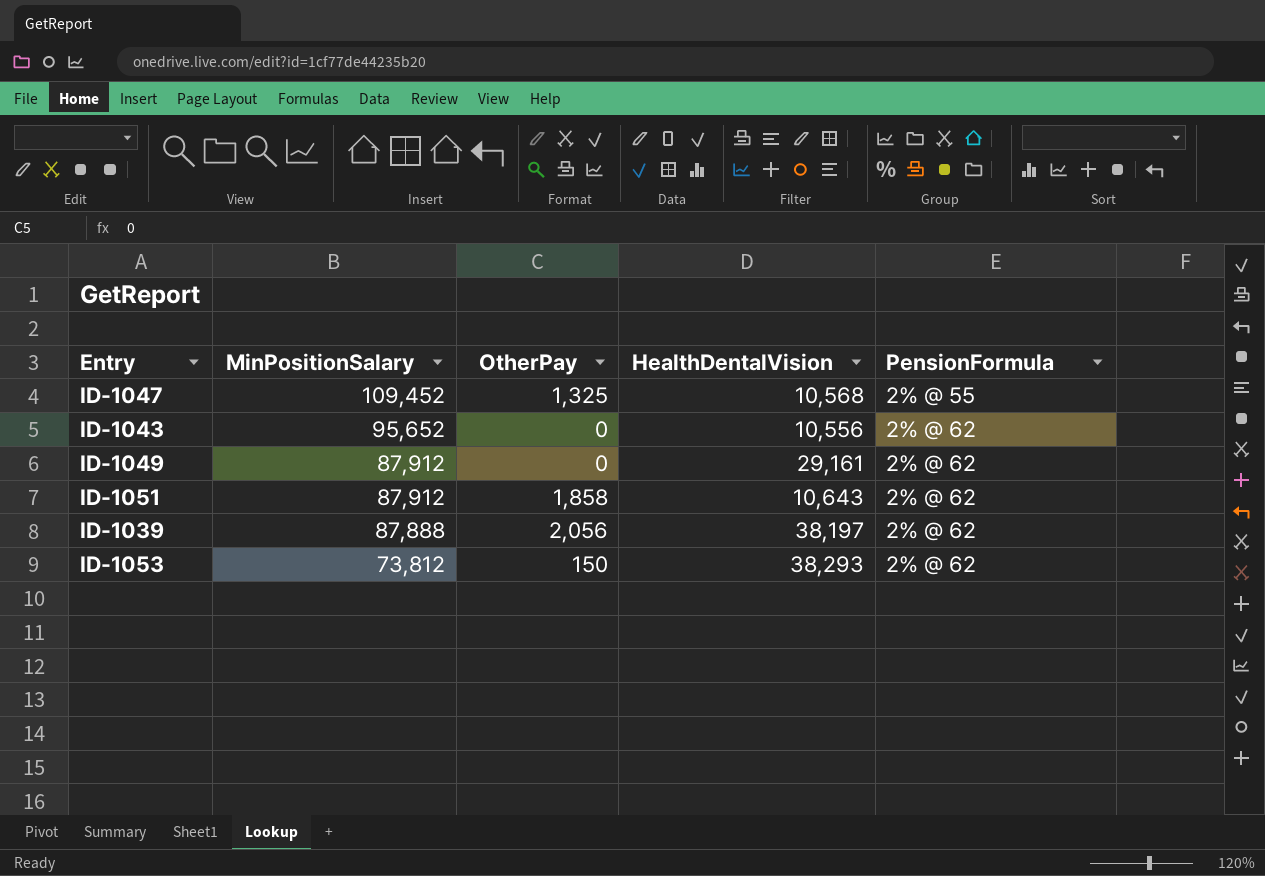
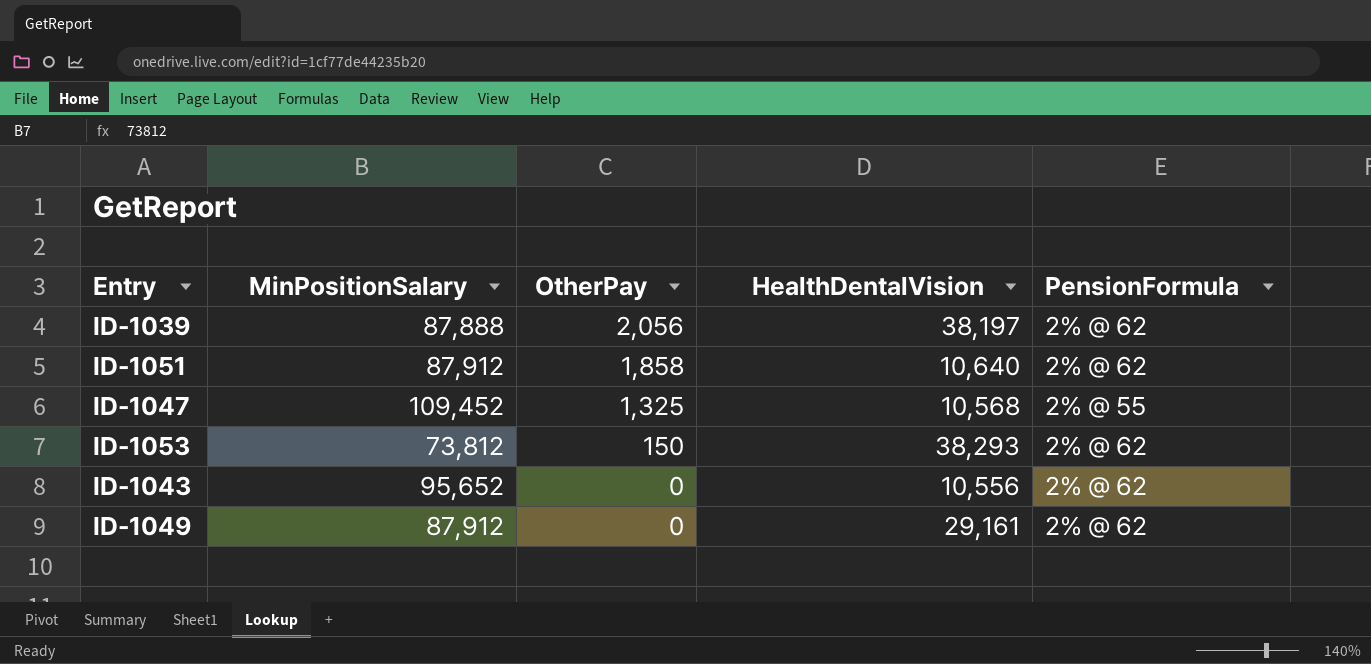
row order: MinPositionSalary descending -> OtherPay descending
ID-1051 | HealthDentalVision: 10,643 -> 10,640

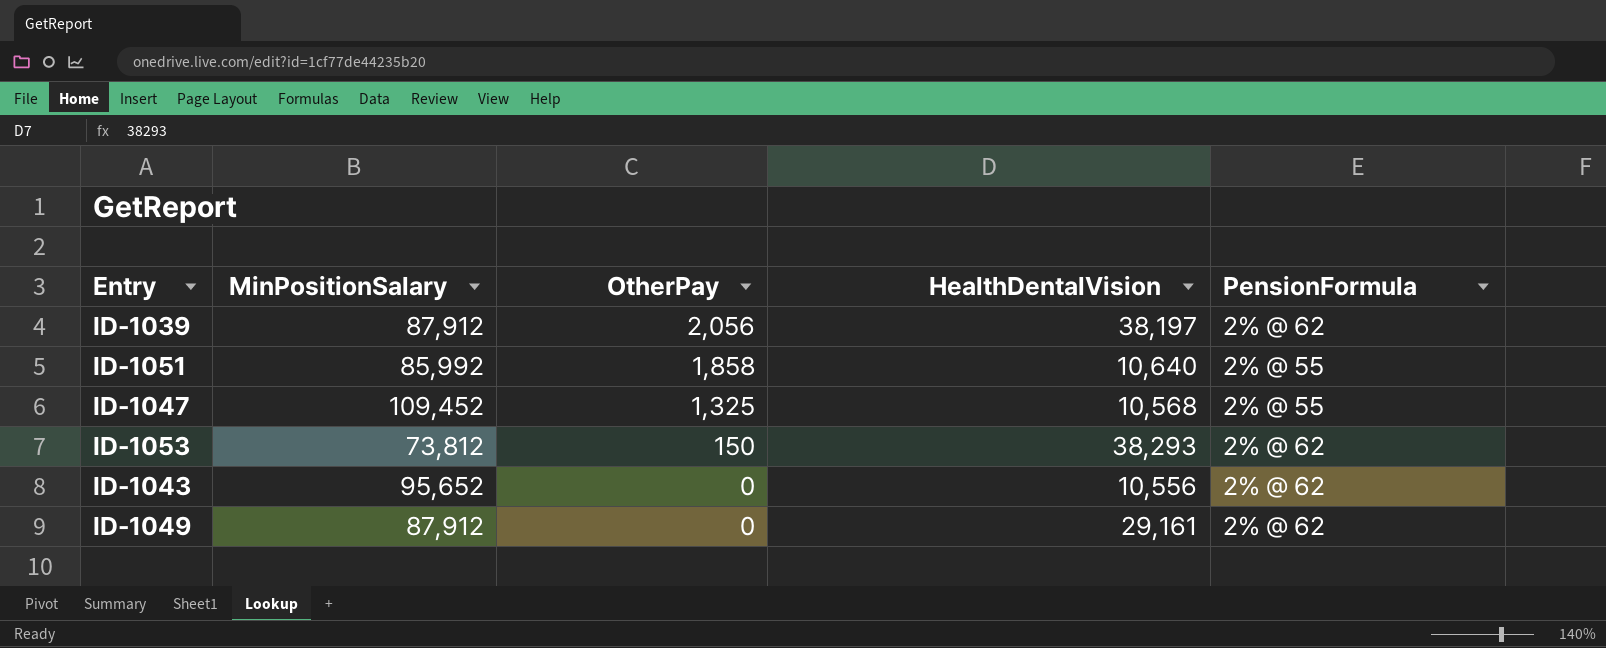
ID-1039 | MinPositionSalary: 87,888 -> 87,912
ID-1051 | MinPositionSalary: 87,912 -> 85,992
ID-1051 | PensionFormula: 2% @ 62 -> 2% @ 55

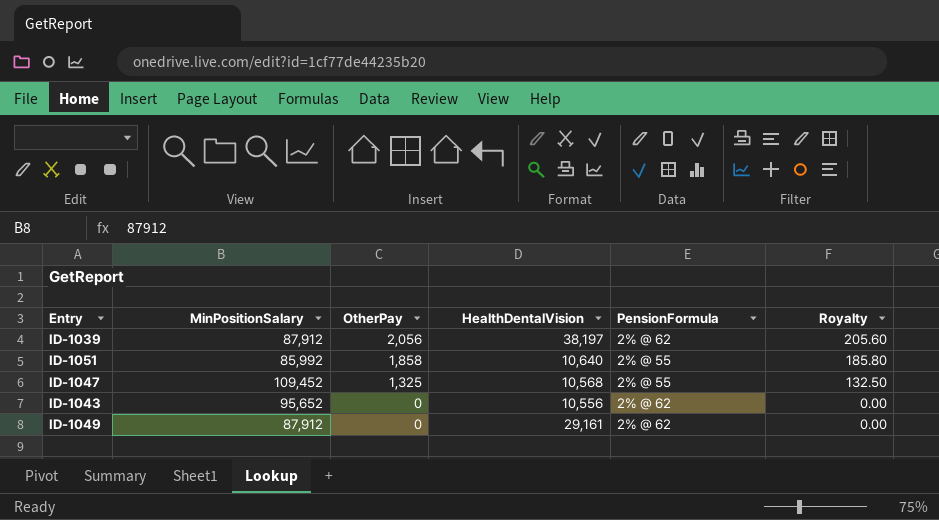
column Royalty | formula: none -> [OtherPay] * 0.1
row ID-1053: 73,812 | 150 | 38,293 | 2% @ 62 -> none

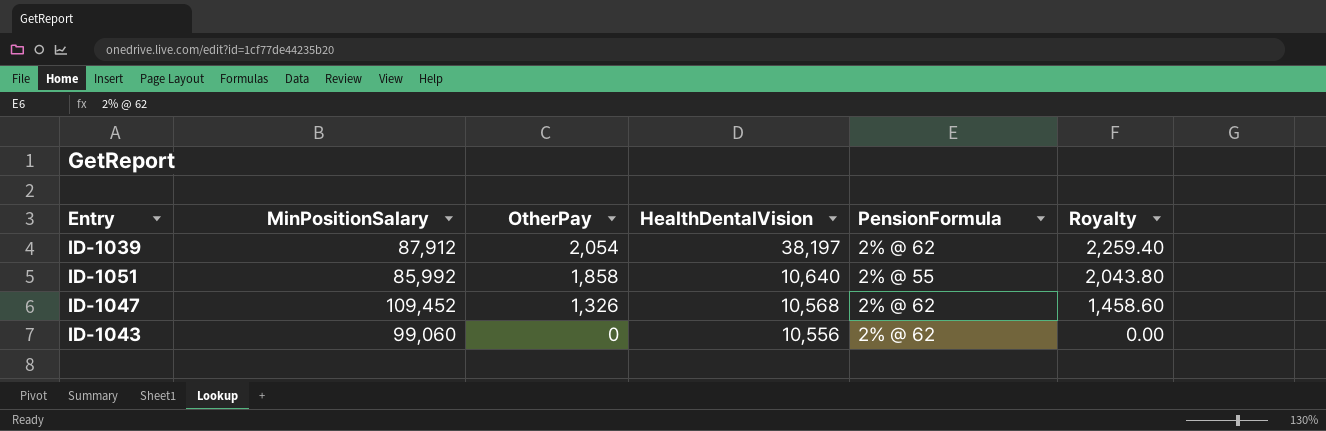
column Royalty | formula: [OtherPay] * 0.1 -> [OtherPay] * 1.1
row ID-1049: 87,912 | 0 | 29,161 | 2% @ 62 | 0.00 -> none
ID-1039 | OtherPay: 2,056 -> 2,054
ID-1047 | OtherPay: 1,325 -> 1,326
ID-1047 | PensionFormula: 2% @ 55 -> 2% @ 62
ID-1043 | MinPositionSalary: 95,652 -> 99,060

